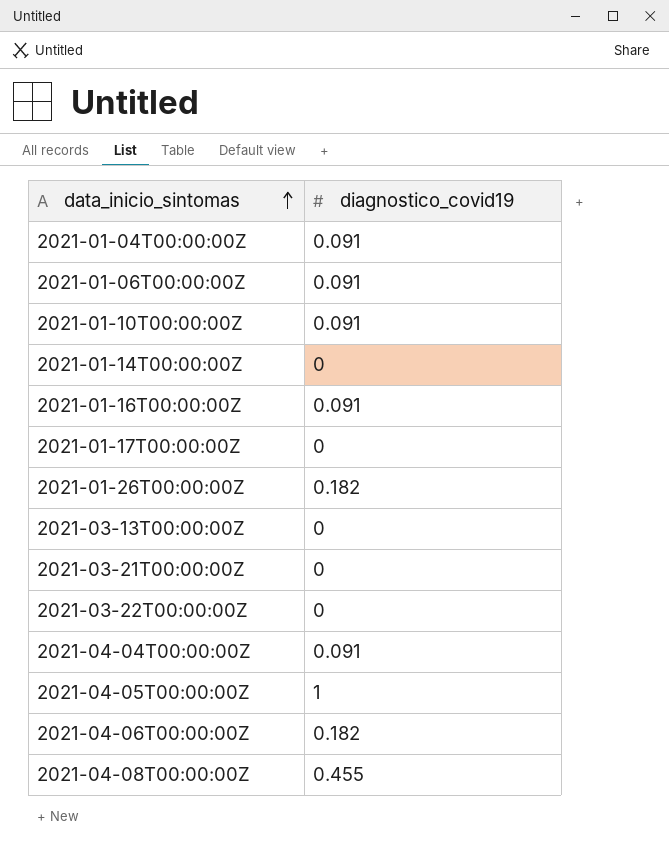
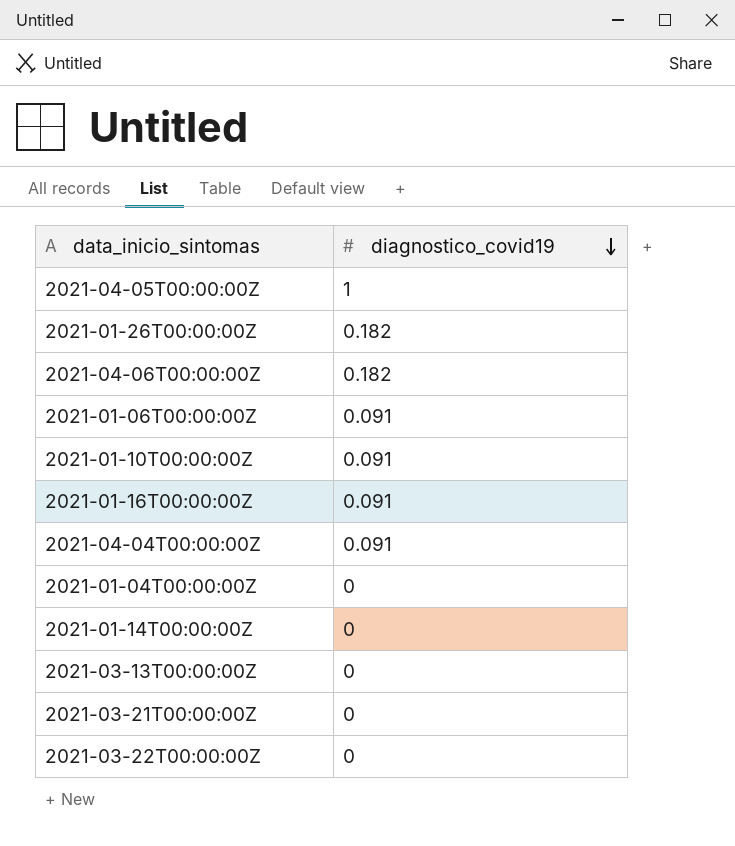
row order: data_inicio_sintomas ascending -> diagnostico_covid19 descending
row 2021-01-17T00:00:00Z: 0 -> none
row 2021-04-08T00:00:00Z: 0.455 -> none
2021-01-04T00:00:00Z | diagnostico_covid19: 0.091 -> 0

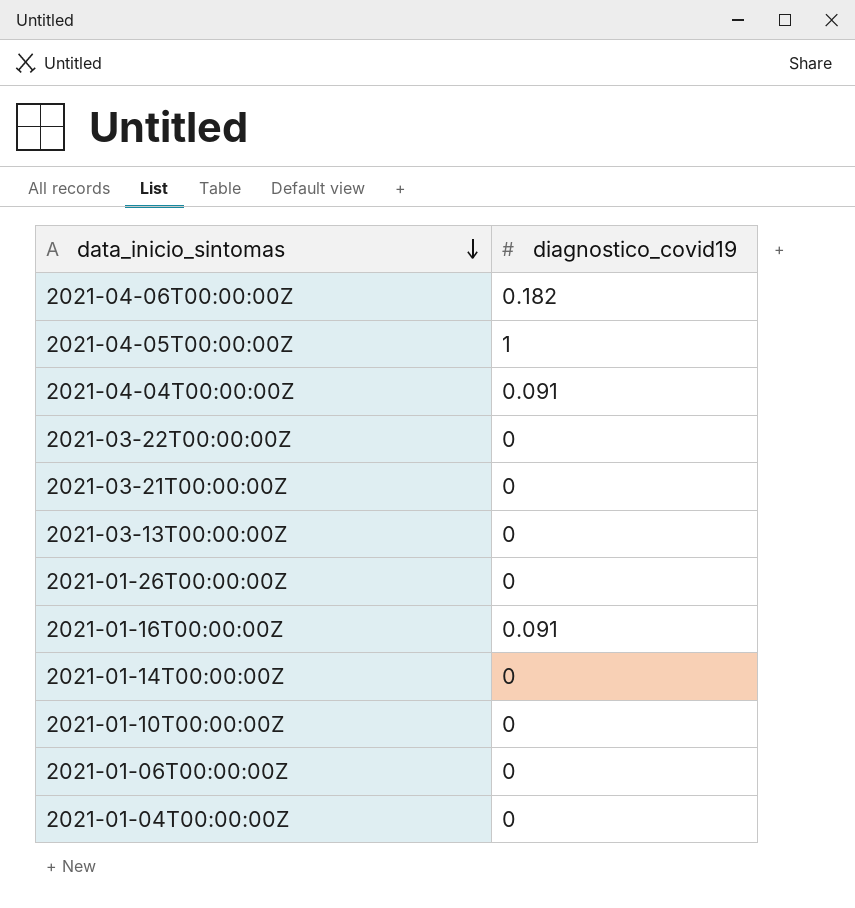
row order: diagnostico_covid19 descending -> data_inicio_sintomas descending
2021-01-26T00:00:00Z | diagnostico_covid19: 0.182 -> 0
2021-01-10T00:00:00Z | diagnostico_covid19: 0.091 -> 0
2021-01-06T00:00:00Z | diagnostico_covid19: 0.091 -> 0

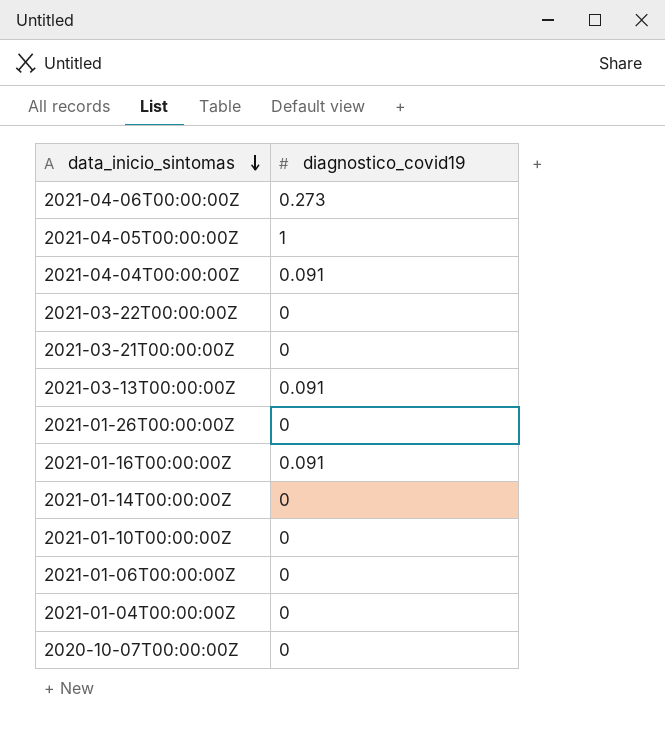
2021-04-06T00:00:00Z | diagnostico_covid19: 0.182 -> 0.273
2021-03-13T00:00:00Z | diagnostico_covid19: 0 -> 0.091
row 2020-10-07T00:00:00Z: none -> 0

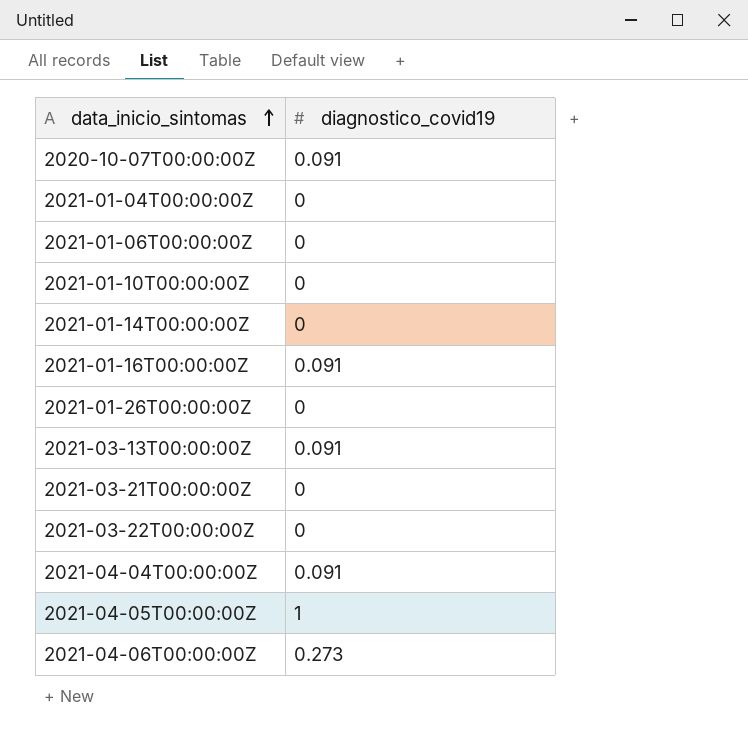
row order: data_inicio_sintomas descending -> data_inicio_sintomas ascending
2020-10-07T00:00:00Z | diagnostico_covid19: 0 -> 0.091

